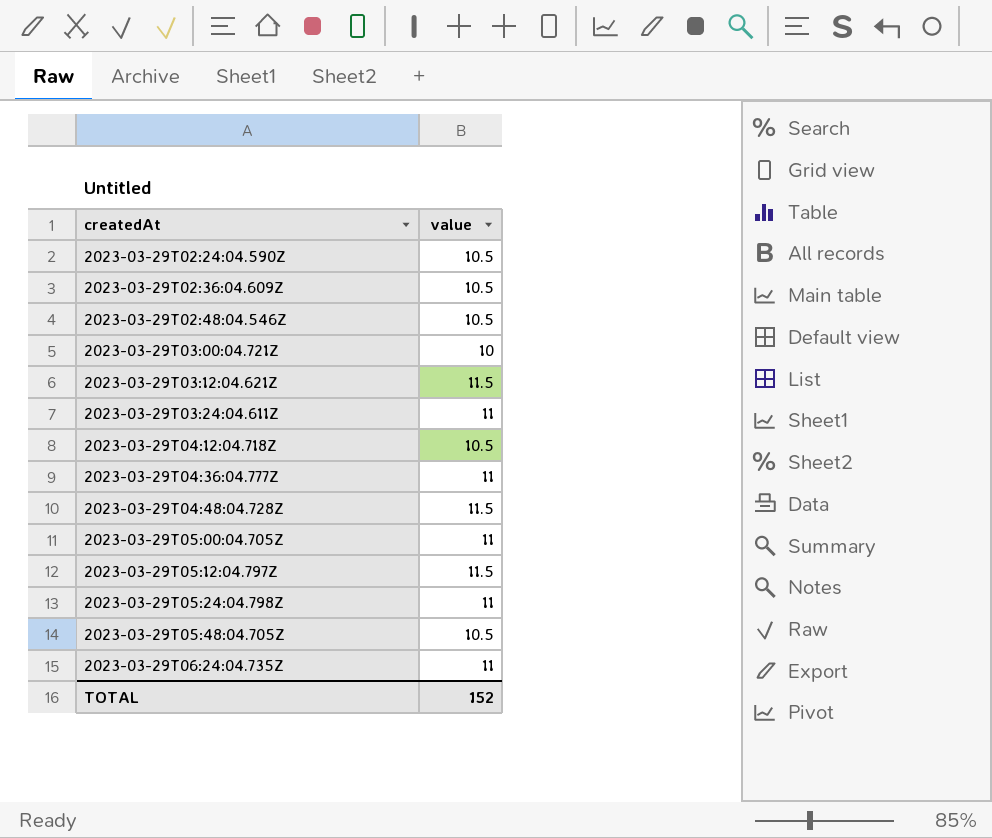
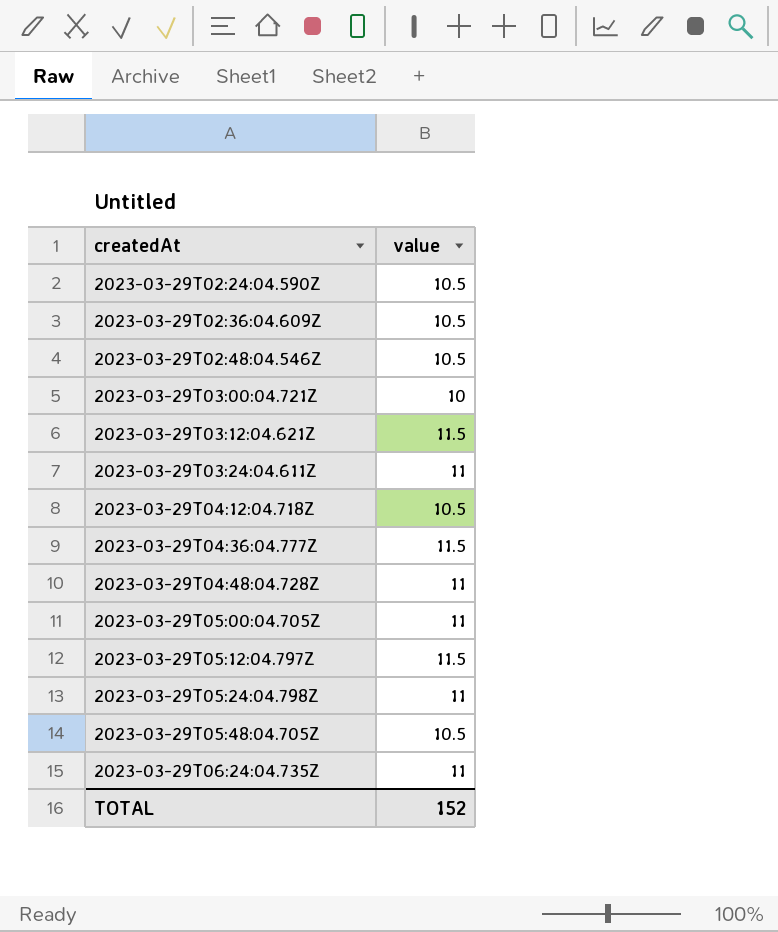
2023-03-29T04:36:04.777Z | value: 11 -> 11.5
2023-03-29T04:48:04.728Z | value: 11.5 -> 11

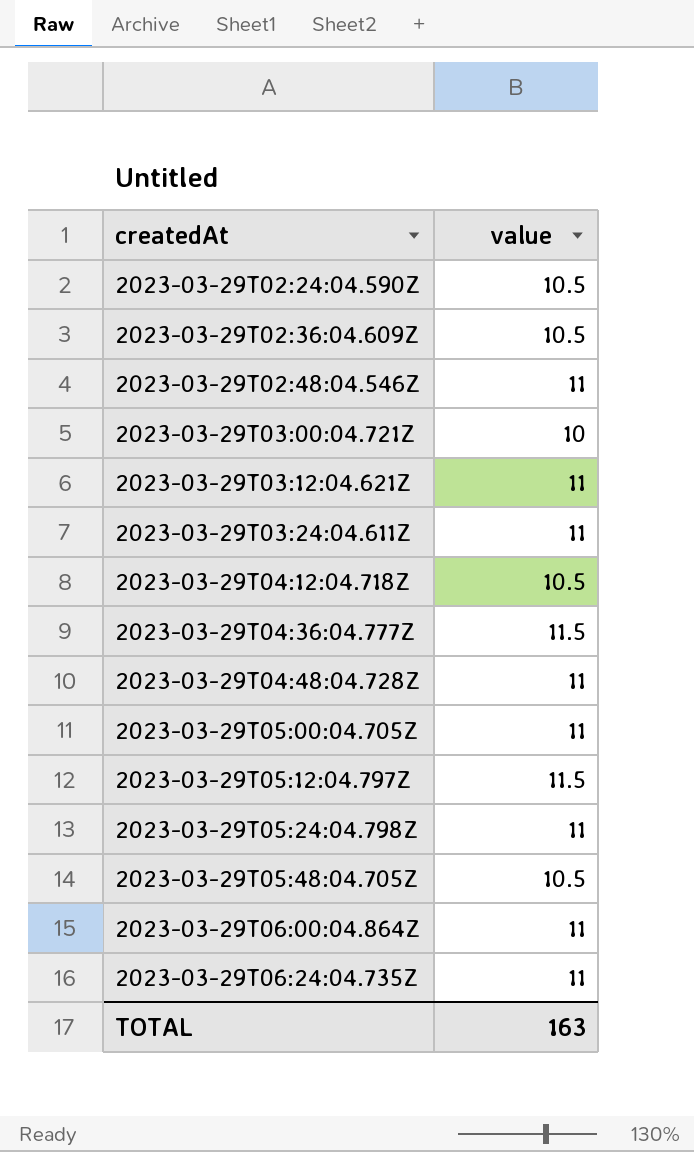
2023-03-29T02:48:04.546Z | value: 10.5 -> 11
2023-03-29T03:12:04.621Z | value: 11.5 -> 11
row 2023-03-29T06:00:04.864Z: none -> 11
TOTAL | value: 152 -> 163

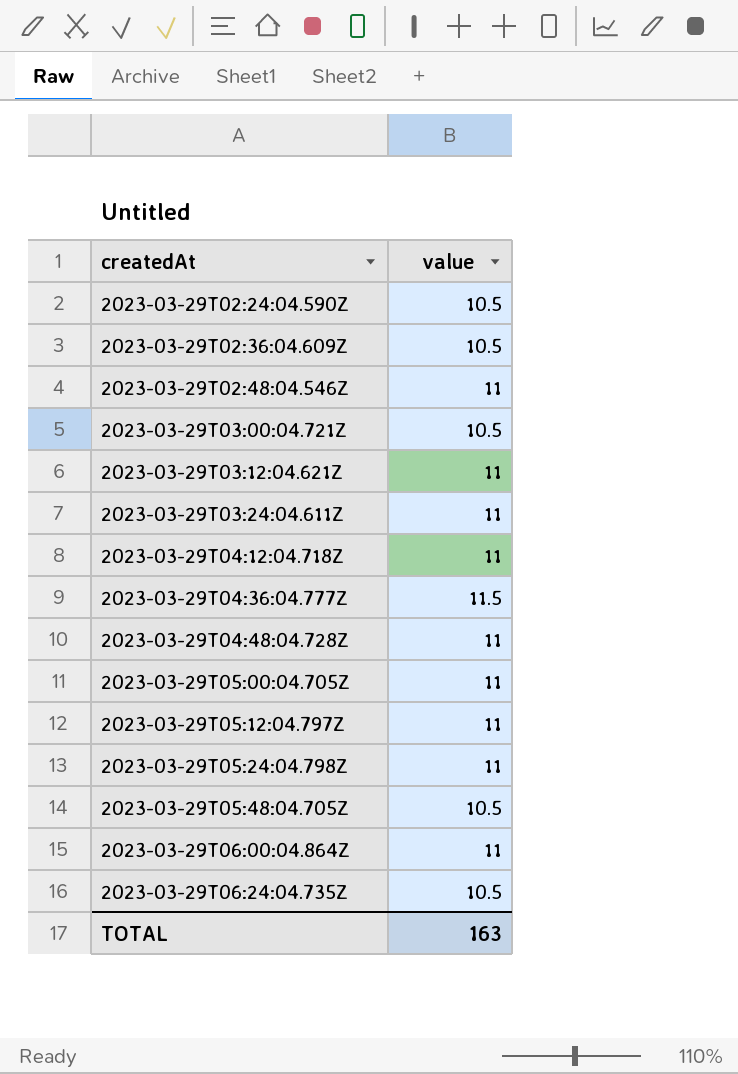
2023-03-29T03:00:04.721Z | value: 10 -> 10.5
2023-03-29T04:12:04.718Z | value: 10.5 -> 11
2023-03-29T05:12:04.797Z | value: 11.5 -> 11
2023-03-29T06:24:04.735Z | value: 11 -> 10.5

